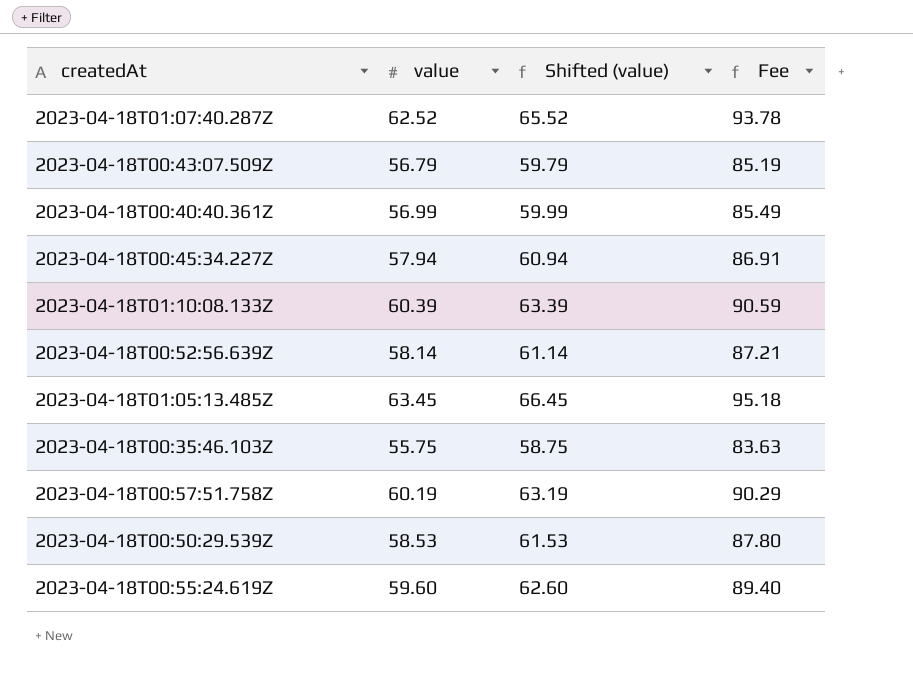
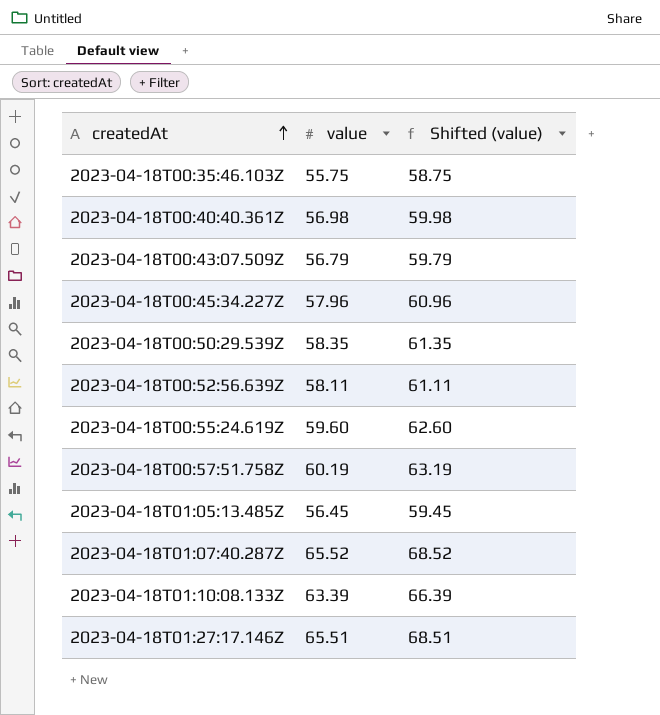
row order: none -> createdAt ascending
column Fee | formula: [value] * 1.5 -> none
2023-04-18T00:40:40.361Z | value: 56.99 -> 56.98
2023-04-18T00:40:40.361Z | Shifted (value): 59.99 -> 59.98
2023-04-18T00:45:34.227Z | value: 57.94 -> 57.96
2023-04-18T00:45:34.227Z | Shifted (value): 60.94 -> 60.96
2023-04-18T00:50:29.539Z | value: 58.53 -> 58.35
2023-04-18T00:50:29.539Z | Shifted (value): 61.53 -> 61.35
2023-04-18T00:52:56.639Z | value: 58.14 -> 58.11
2023-04-18T00:52:56.639Z | Shifted (value): 61.14 -> 61.11
2023-04-18T01:05:13.485Z | value: 63.45 -> 56.45
2023-04-18T01:05:13.485Z | Shifted (value): 66.45 -> 59.45
2023-04-18T01:07:40.287Z | value: 62.52 -> 65.52
2023-04-18T01:07:40.287Z | Shifted (value): 65.52 -> 68.52
2023-04-18T01:10:08.133Z | value: 60.39 -> 63.39
2023-04-18T01:10:08.133Z | Shifted (value): 63.39 -> 66.39
row 2023-04-18T01:27:17.146Z: none -> 65.51 | 68.51

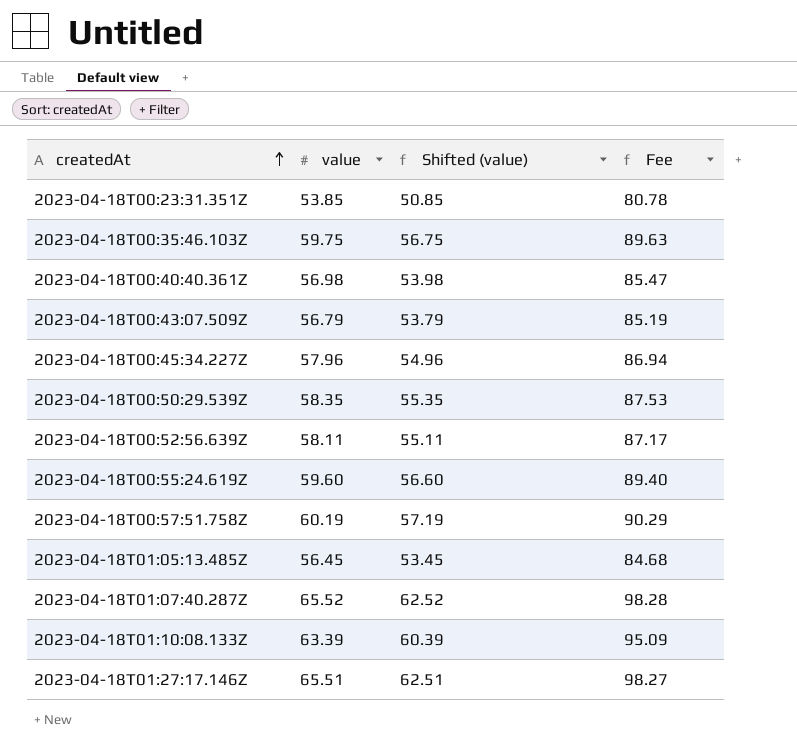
column Shifted (value) | formula: [value] + 3 -> [value] - 3
column Fee | formula: none -> [value] * 1.5
row 2023-04-18T00:23:31.351Z: none -> 53.85 | 50.85 | 80.78
2023-04-18T00:35:46.103Z | value: 55.75 -> 59.75

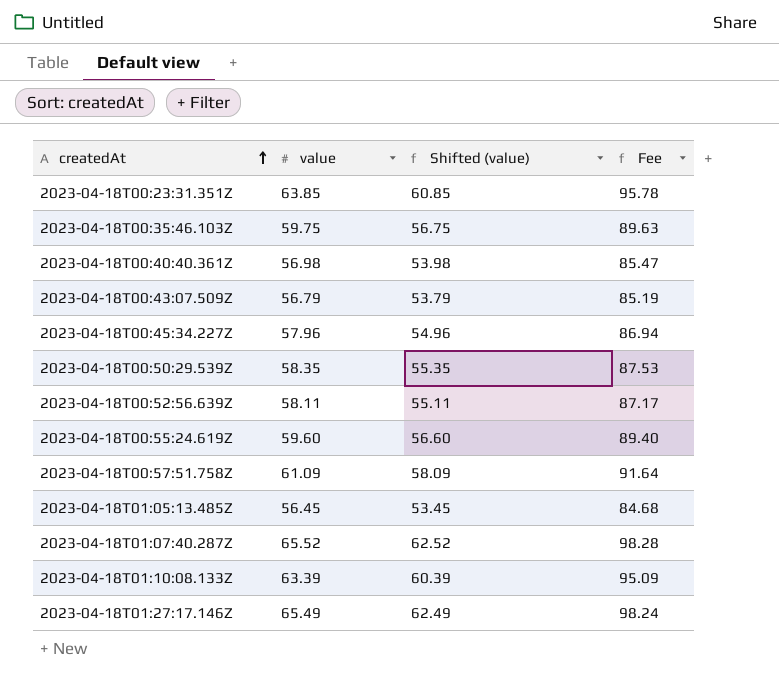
2023-04-18T00:23:31.351Z | value: 53.85 -> 63.85
2023-04-18T00:23:31.351Z | Shifted (value): 50.85 -> 60.85
2023-04-18T00:23:31.351Z | Fee: 80.78 -> 95.78
2023-04-18T00:57:51.758Z | value: 60.19 -> 61.09
2023-04-18T00:57:51.758Z | Shifted (value): 57.19 -> 58.09
2023-04-18T00:57:51.758Z | Fee: 90.29 -> 91.64
2023-04-18T01:27:17.146Z | value: 65.51 -> 65.49
2023-04-18T01:27:17.146Z | Shifted (value): 62.51 -> 62.49
2023-04-18T01:27:17.146Z | Fee: 98.27 -> 98.24

